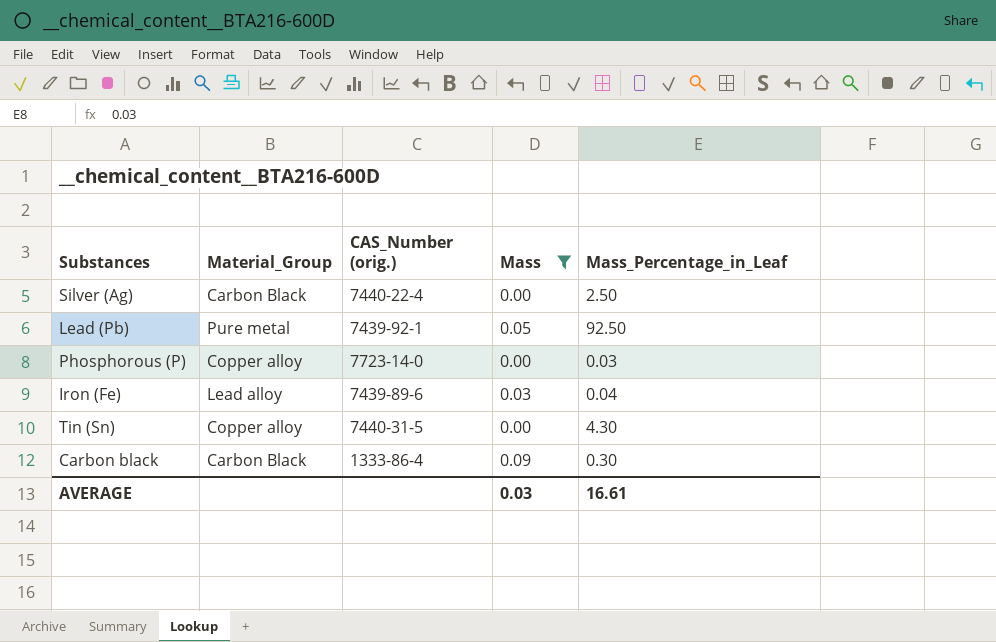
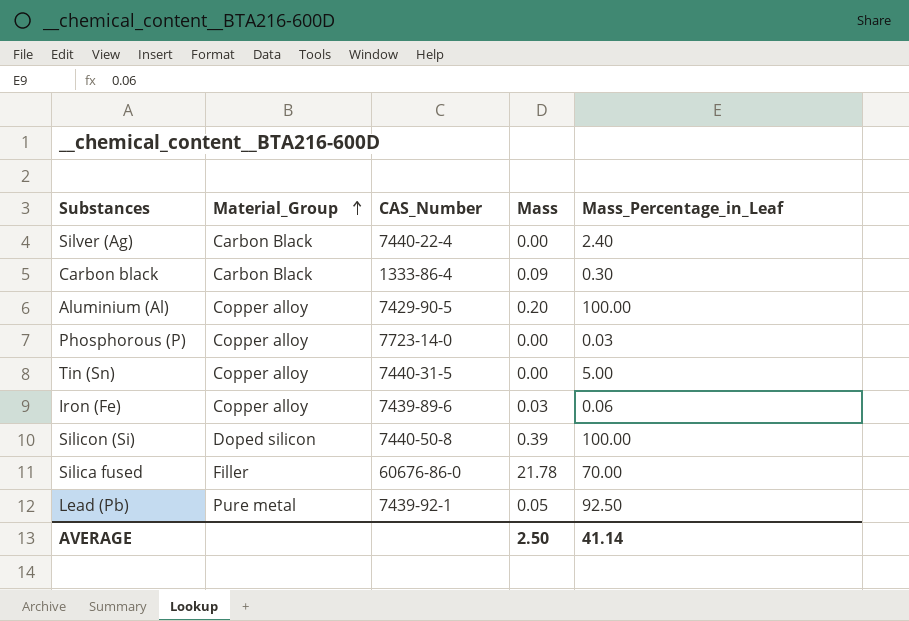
filter: Mass <= 0.09 -> none
row order: none -> Material_Group ascending
column name: CAS_Number (orig.) -> CAS_Number
Silver (Ag) | Mass_Percentage_in_Leaf: 2.50 -> 2.40
Tin (Sn) | Mass_Percentage_in_Leaf: 4.30 -> 5.00
Iron (Fe) | Material_Group: Lead alloy -> Copper alloy
Iron (Fe) | Mass_Percentage_in_Leaf: 0.04 -> 0.06
AVERAGE | Mass: 0.03 -> 2.50
AVERAGE | Mass_Percentage_in_Leaf: 16.61 -> 41.14

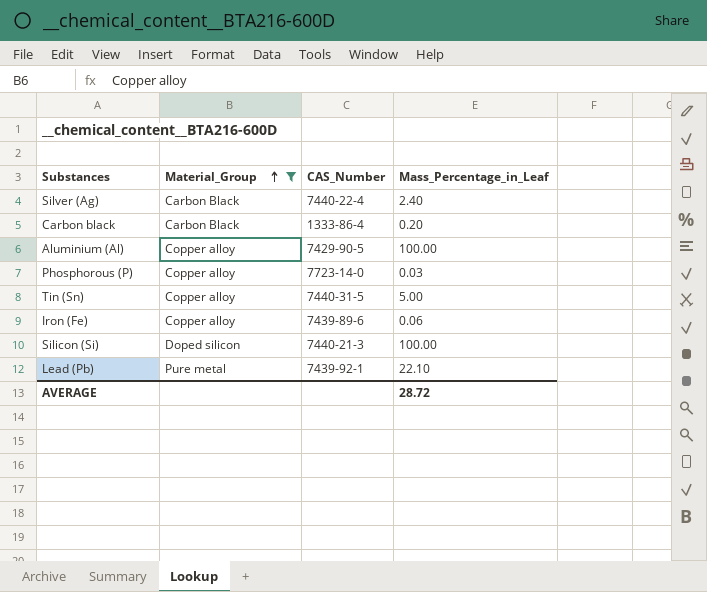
filter: none -> Material_Group != Filler
column Mass | position: 4 -> none
Carbon black | Mass_Percentage_in_Leaf: 0.30 -> 0.20
Silicon (Si) | CAS_Number: 7440-50-8 -> 7440-21-3
Lead (Pb) | Mass_Percentage_in_Leaf: 92.50 -> 22.10
AVERAGE | Mass_Percentage_in_Leaf: 41.14 -> 28.72

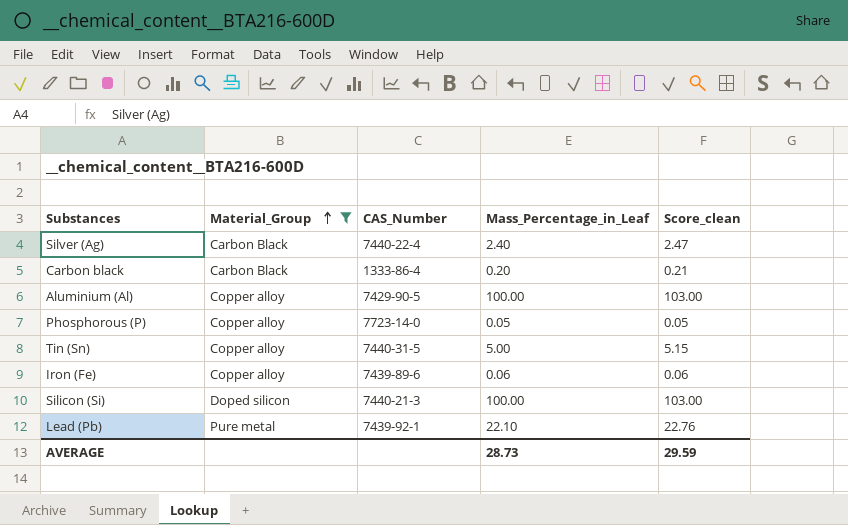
column Score_clean | formula: none -> [Mass_Percentage_in_Leaf] * 1.03
Phosphorous (P) | Mass_Percentage_in_Leaf: 0.03 -> 0.05
AVERAGE | Mass_Percentage_in_Leaf: 28.72 -> 28.73

